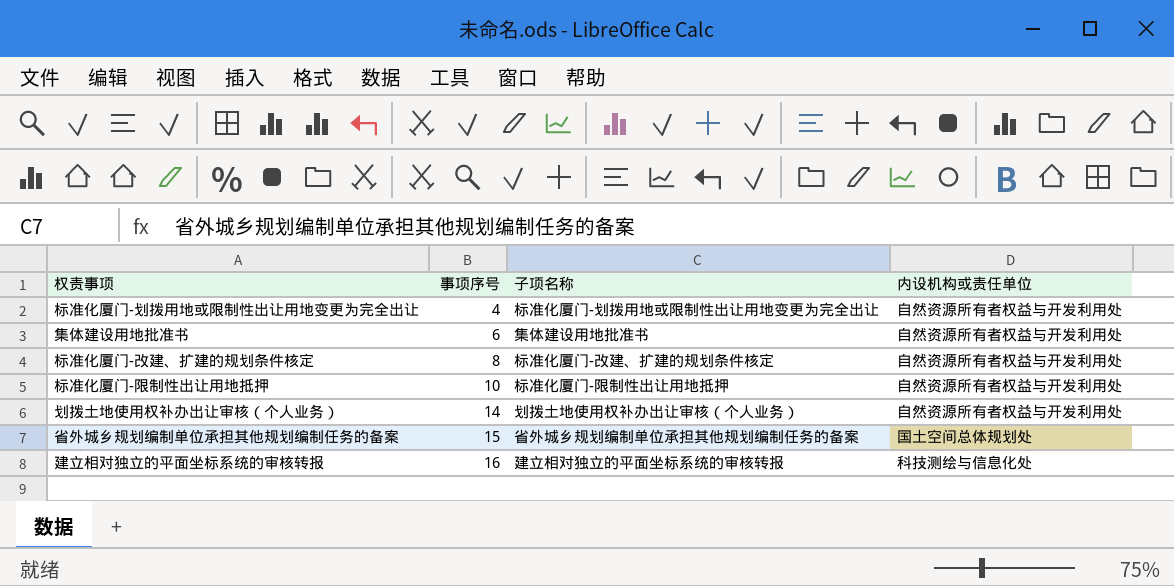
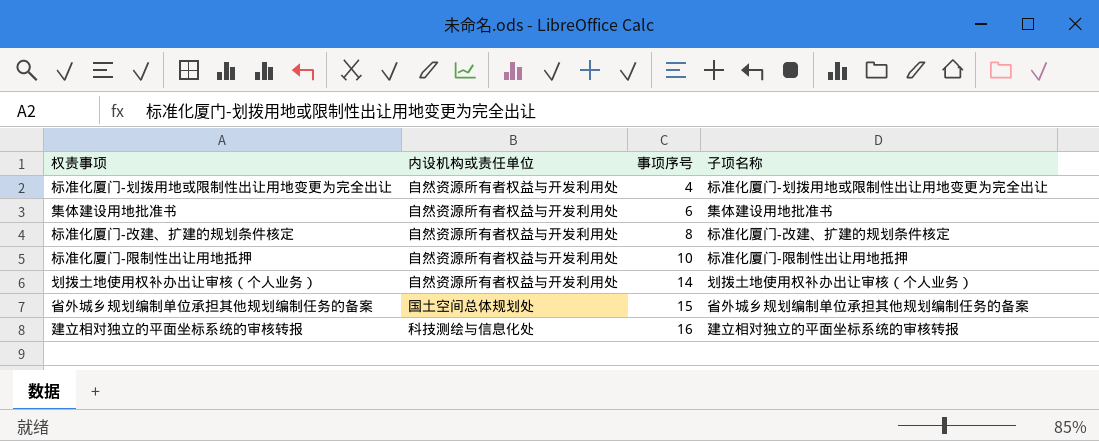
column 内设机构或责任单位 | position: 4 -> 2

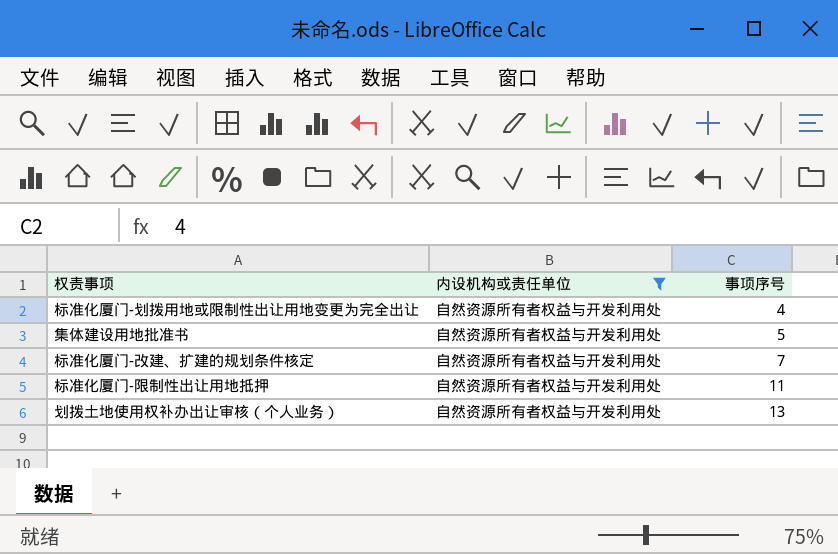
filter: none -> 内设机构或责任单位 = 自然资源所有者权益与开发利用处
column 子项名称 | position: 4 -> none
集体建设用地批准书 | 事项序号: 6 -> 5
标准化厦门-改建、扩建的规划条件核定 | 事项序号: 8 -> 7
标准化厦门-限制性出让用地抵押 | 事项序号: 10 -> 11
划拨土地使用权补办出让审核（个人业务） | 事项序号: 14 -> 13

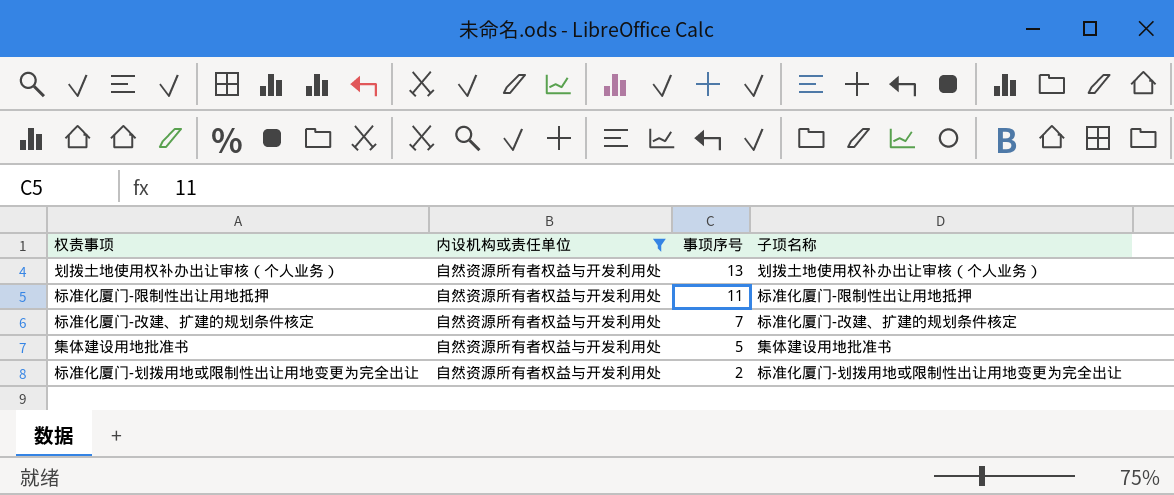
row order: 事项序号 ascending -> 事项序号 descending
column 子项名称 | position: none -> 4
标准化厦门-划拨用地或限制性出让用地变更为完全出让 | 事项序号: 4 -> 2

